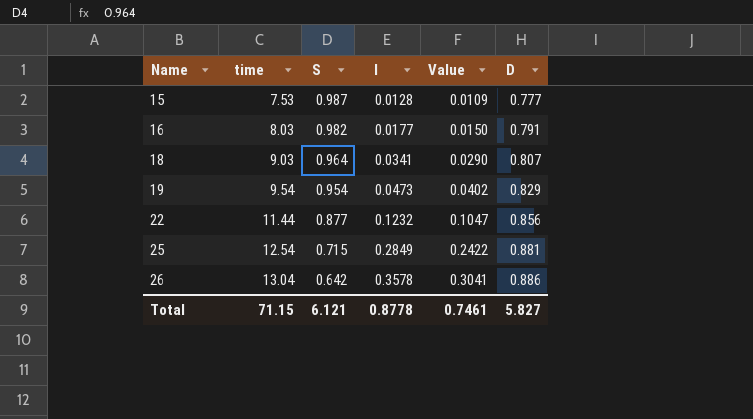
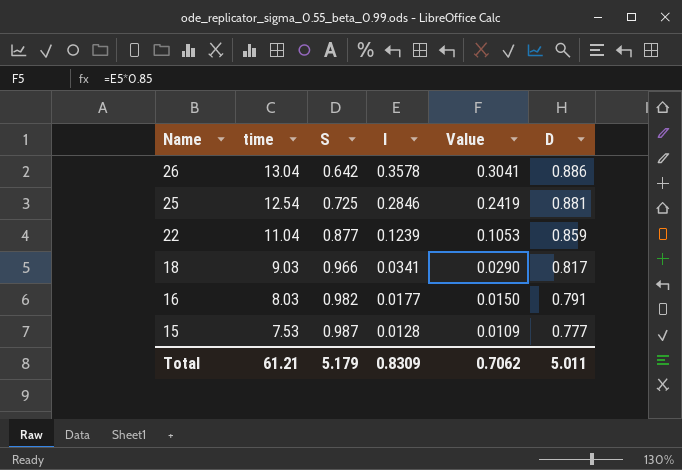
row order: Name ascending -> Name descending
row 19: 9.54 | 0.954 | 0.0473 | 0.0402 | 0.829 -> none
25 | S: 0.715 -> 0.725
25 | I: 0.2849 -> 0.2846
25 | Value: 0.2422 -> 0.2419
22 | time: 11.44 -> 11.04
22 | I: 0.1232 -> 0.1239
22 | Value: 0.1047 -> 0.1053
22 | D: 0.856 -> 0.859
18 | S: 0.964 -> 0.966
18 | D: 0.807 -> 0.817
Total | time: 71.15 -> 61.21
Total | S: 6.121 -> 5.179
Total | I: 0.8778 -> 0.8309
Total | Value: 0.7461 -> 0.7062
Total | D: 5.827 -> 5.011

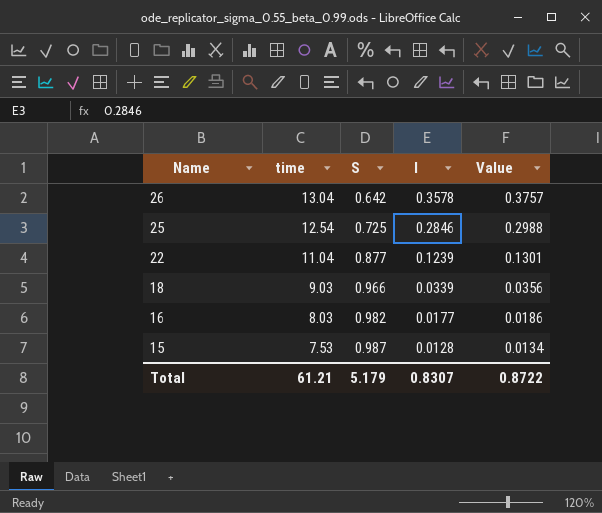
column D | position: 6 -> none
column Value | formula: [I] * 0.85 -> [I] * 1.05
18 | I: 0.0341 -> 0.0339
Total | I: 0.8309 -> 0.8307
Total | Value: 0.7062 -> 0.8722

